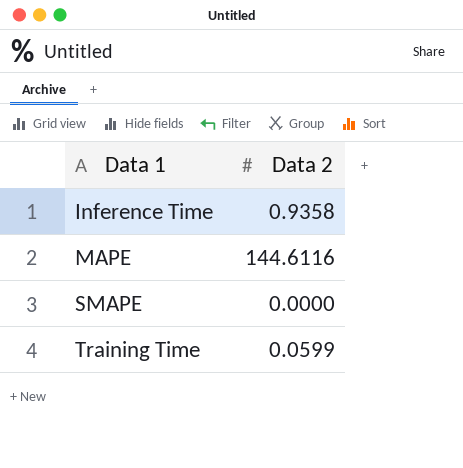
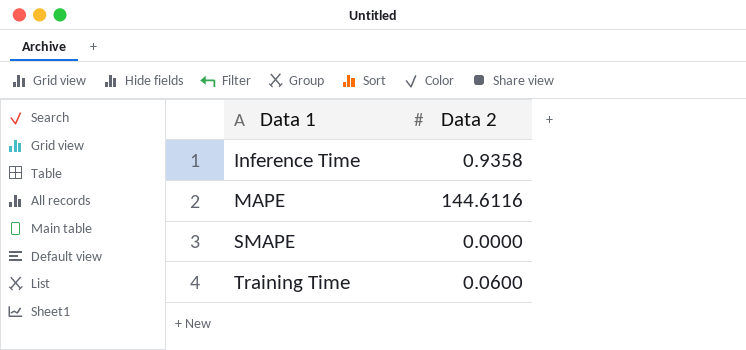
Training Time | Data 2: 0.0599 -> 0.0600

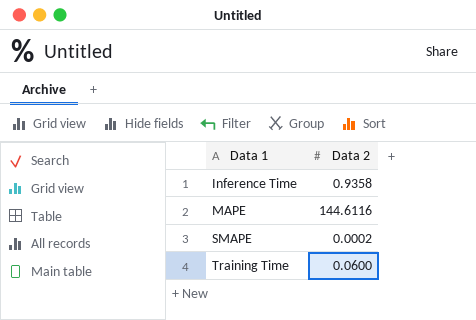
SMAPE | Data 2: 0.0000 -> 0.0002

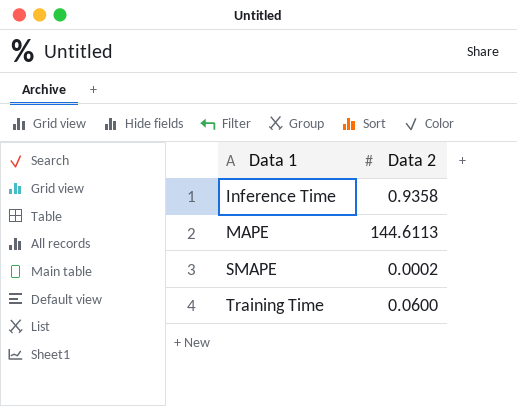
MAPE | Data 2: 144.6116 -> 144.6113

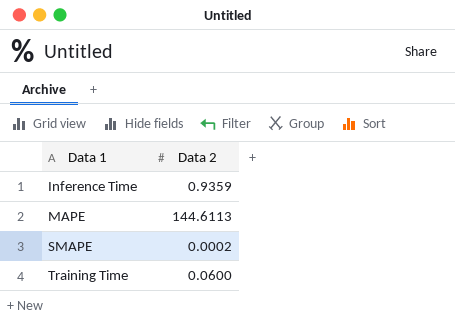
Inference Time | Data 2: 0.9358 -> 0.9359

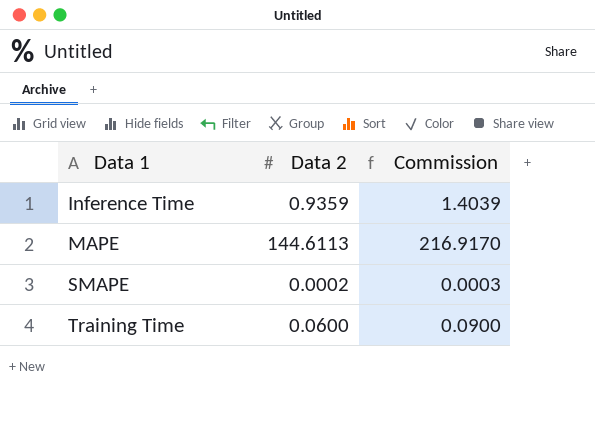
column Commission | formula: none -> [Data 2] * 1.5

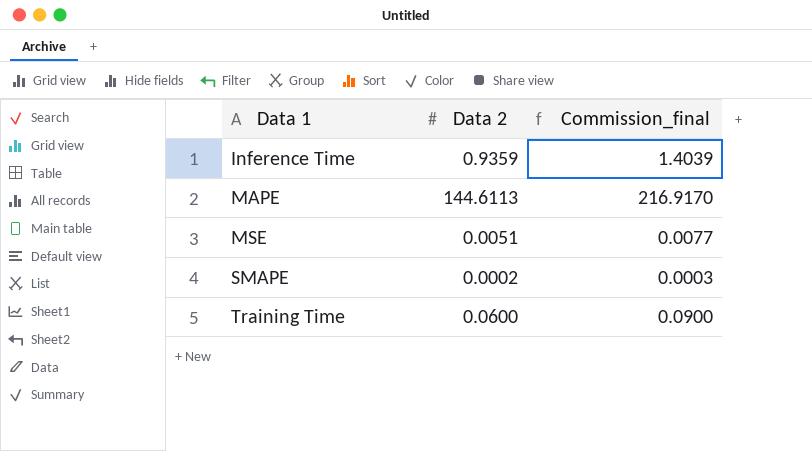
column name: Commission -> Commission_final
row MSE: none -> 0.0051 | 0.0077

